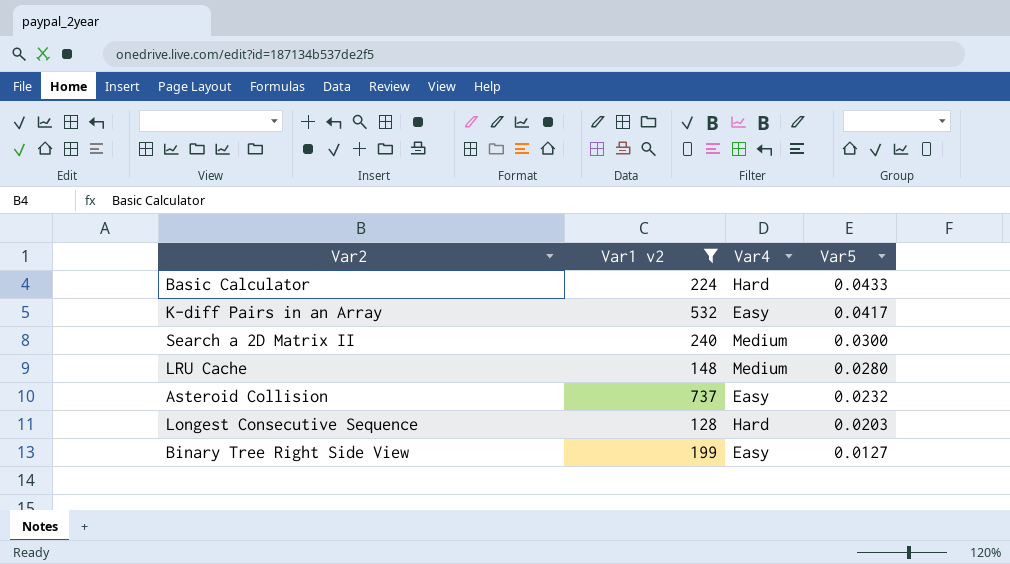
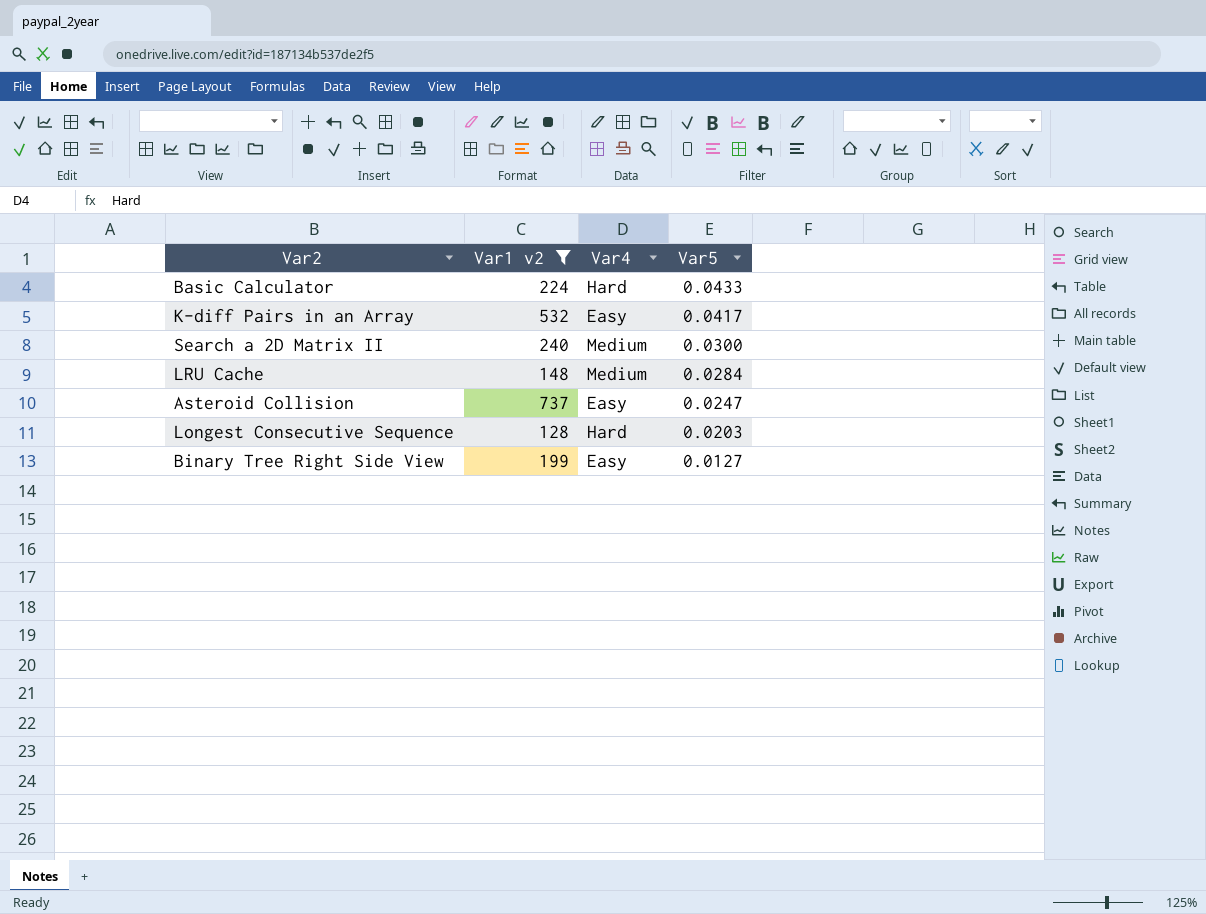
LRU Cache | Var5: 0.0280 -> 0.0284
Asteroid Collision | Var5: 0.0232 -> 0.0247

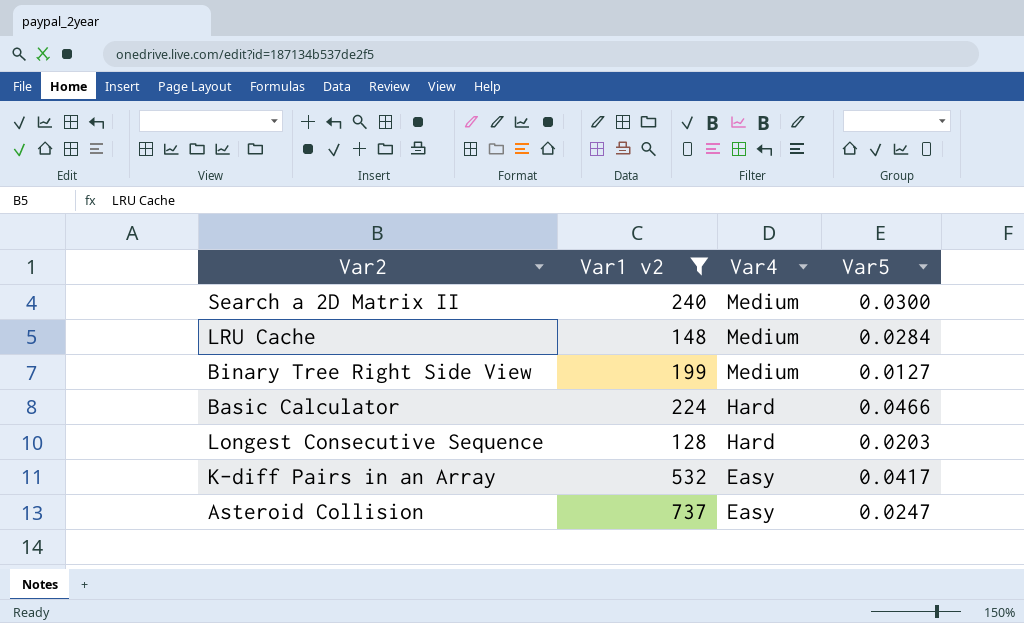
row order: Var5 descending -> Var4 descending
Binary Tree Right Side View | Var4: Easy -> Medium
Basic Calculator | Var5: 0.0433 -> 0.0466

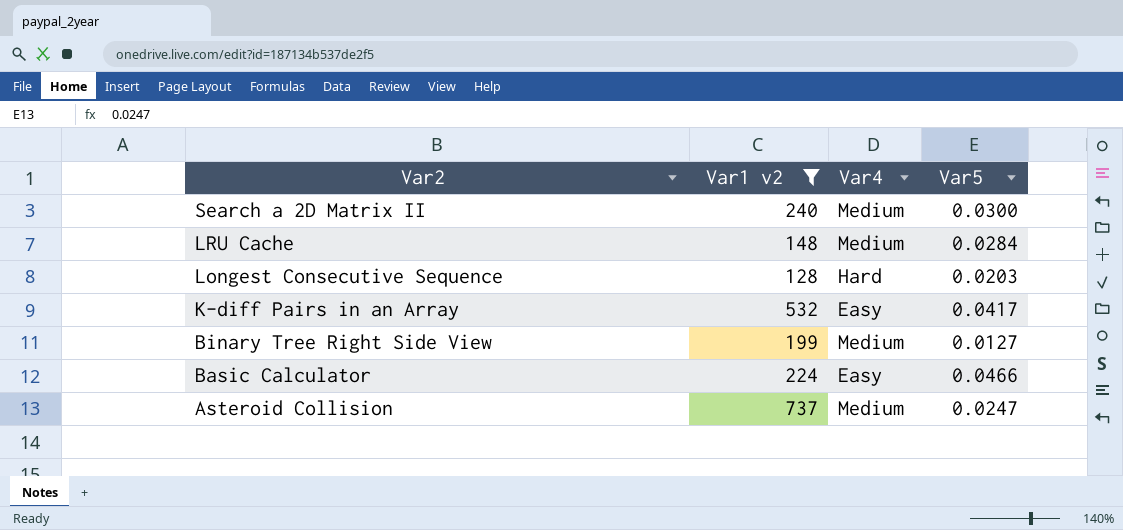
row order: Var4 descending -> Var2 descending
Basic Calculator | Var4: Hard -> Easy
Asteroid Collision | Var4: Easy -> Medium

